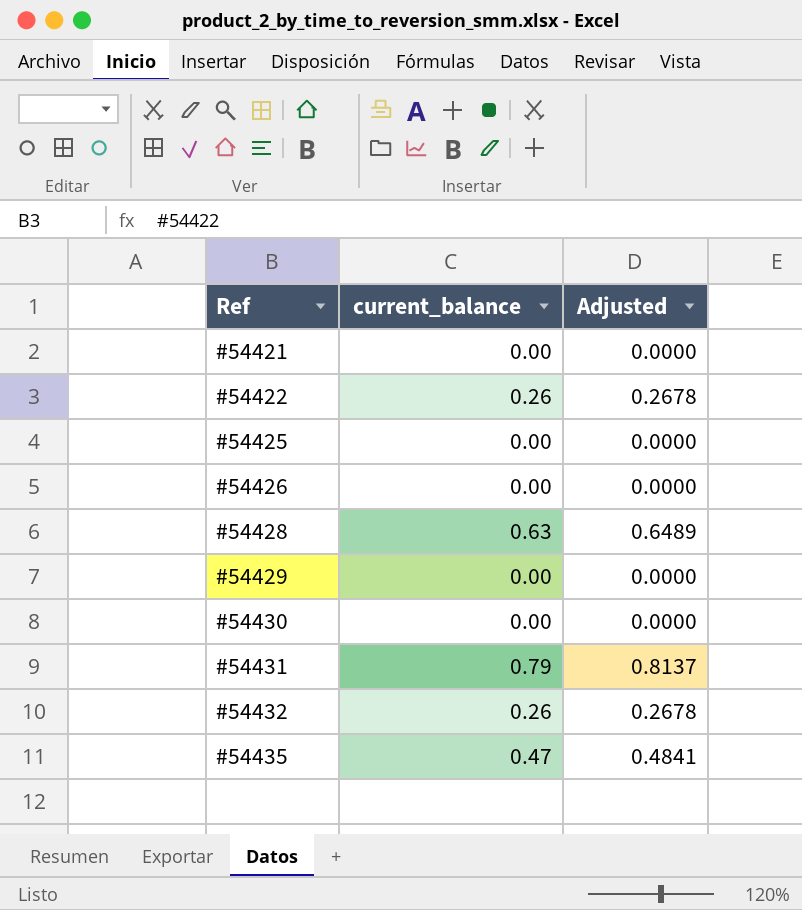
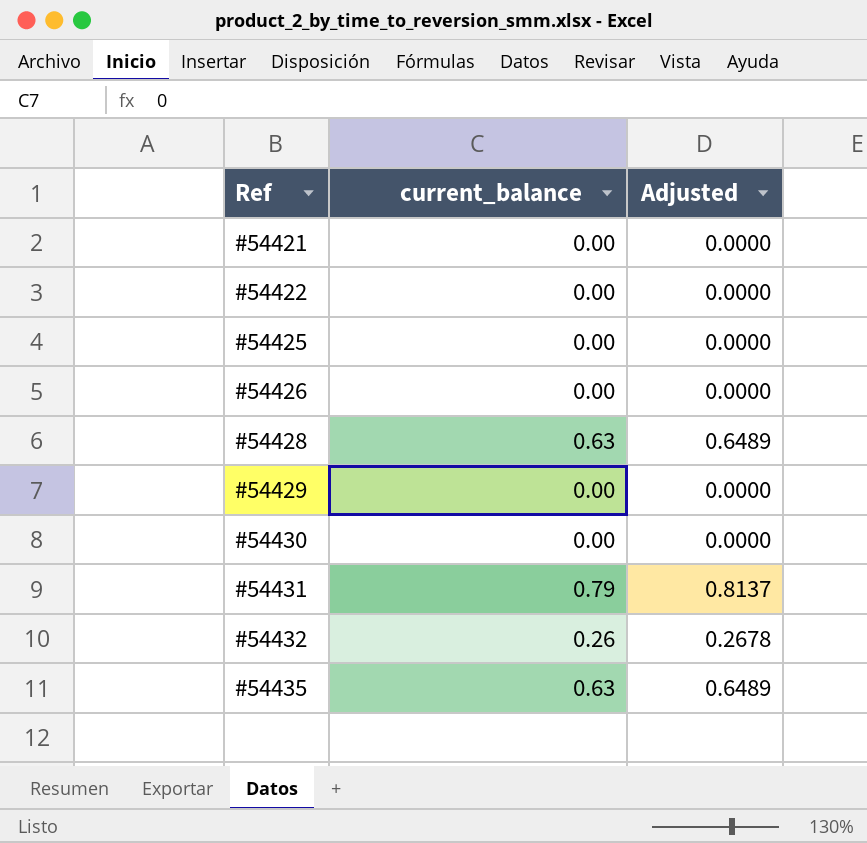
#54422 | current_balance: 0.26 -> 0.00
#54422 | Adjusted: 0.2678 -> 0.0000
#54435 | current_balance: 0.47 -> 0.63
#54435 | Adjusted: 0.4841 -> 0.6489

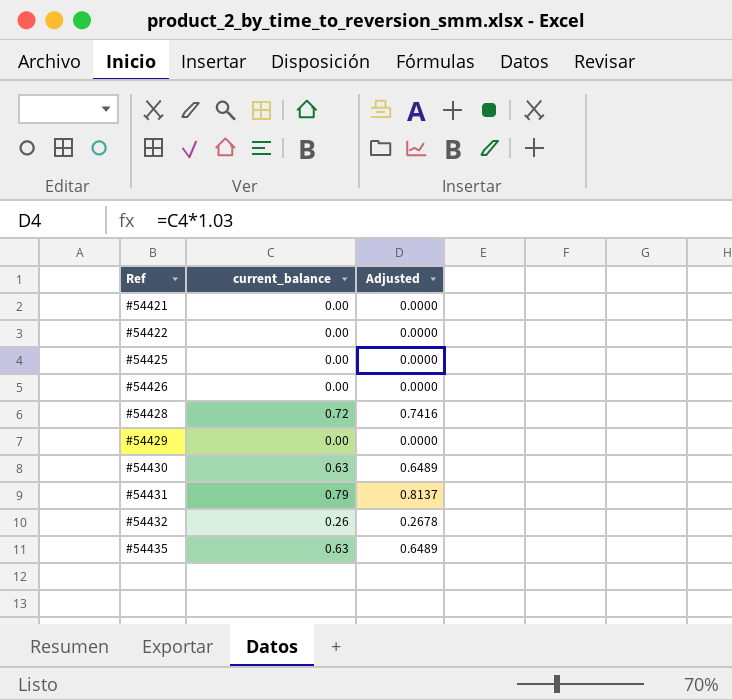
#54428 | current_balance: 0.63 -> 0.72
#54428 | Adjusted: 0.6489 -> 0.7416
#54430 | current_balance: 0.00 -> 0.63
#54430 | Adjusted: 0.0000 -> 0.6489

